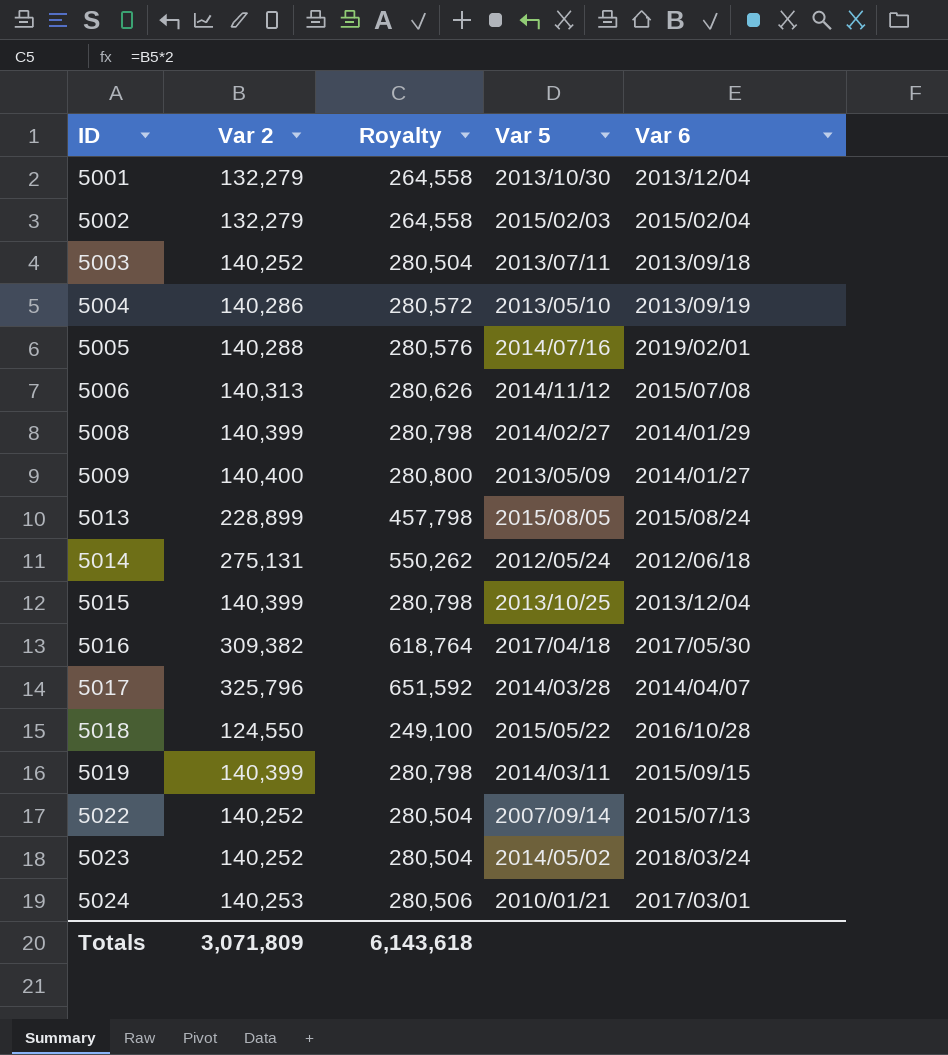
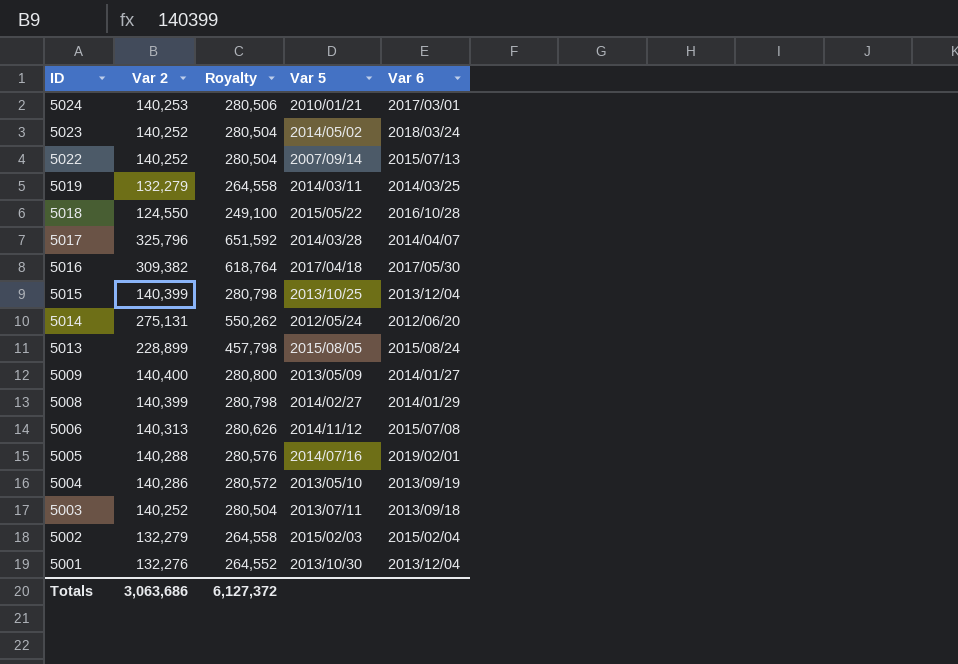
row order: ID ascending -> ID descending
5019 | Var 2: 140,399 -> 132,279
5019 | Royalty: 280,798 -> 264,558
5019 | Var 6: 2015/09/15 -> 2014/03/25
5014 | Var 6: 2012/06/18 -> 2012/06/20
5001 | Var 2: 132,279 -> 132,276
5001 | Royalty: 264,558 -> 264,552
Totals | Var 2: 3,071,809 -> 3,063,686
Totals | Royalty: 6,143,618 -> 6,127,372

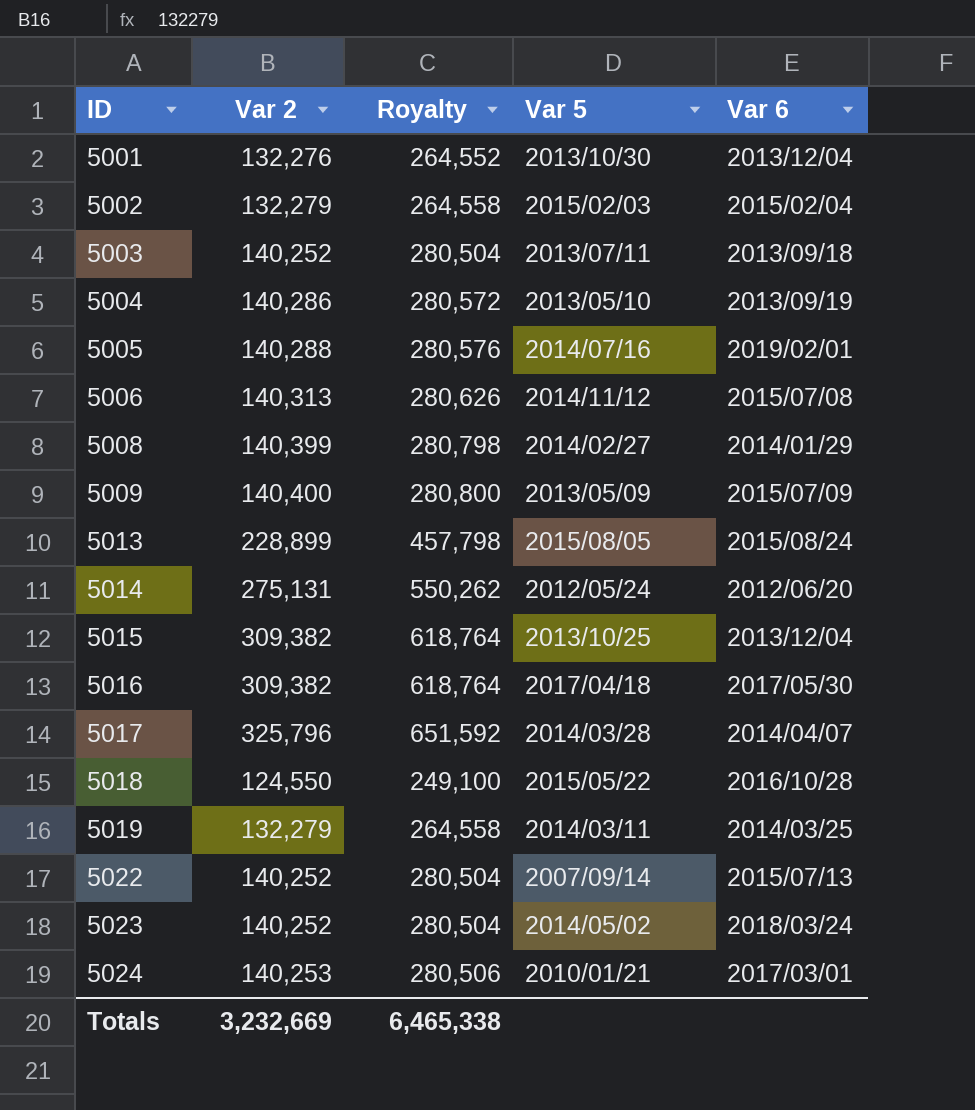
row order: ID descending -> ID ascending
5009 | Var 6: 2014/01/27 -> 2015/07/09
5015 | Var 2: 140,399 -> 309,382
5015 | Royalty: 280,798 -> 618,764
Totals | Var 2: 3,063,686 -> 3,232,669
Totals | Royalty: 6,127,372 -> 6,465,338

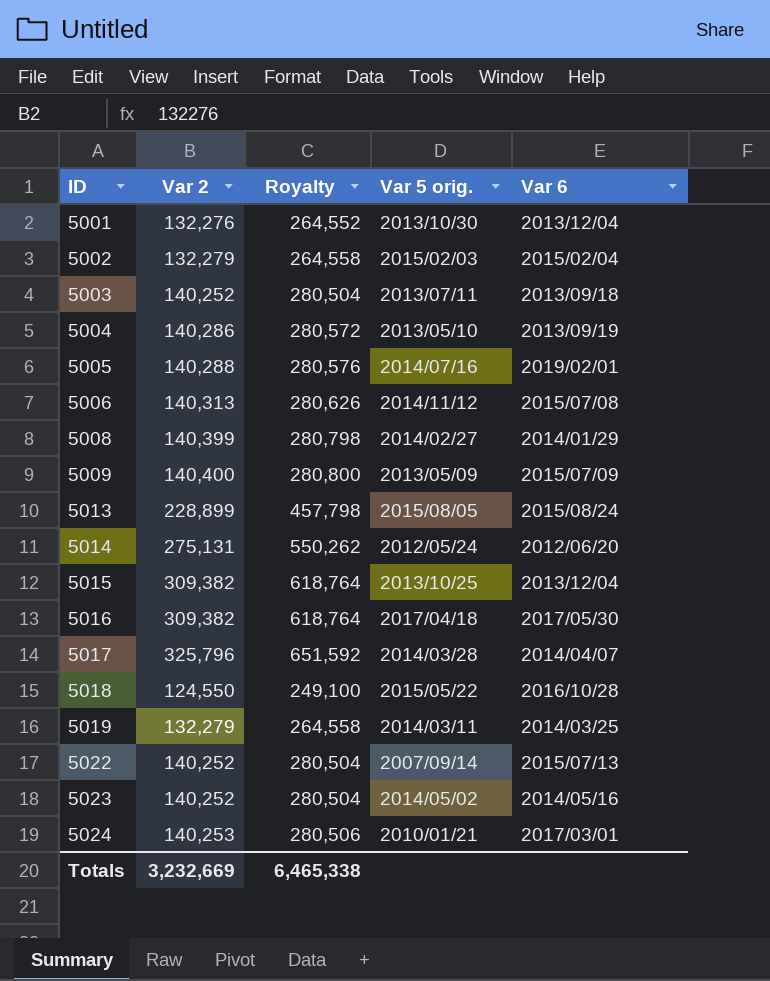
column name: Var 5 -> Var 5 orig.
5023 | Var 6: 2018/03/24 -> 2014/05/16

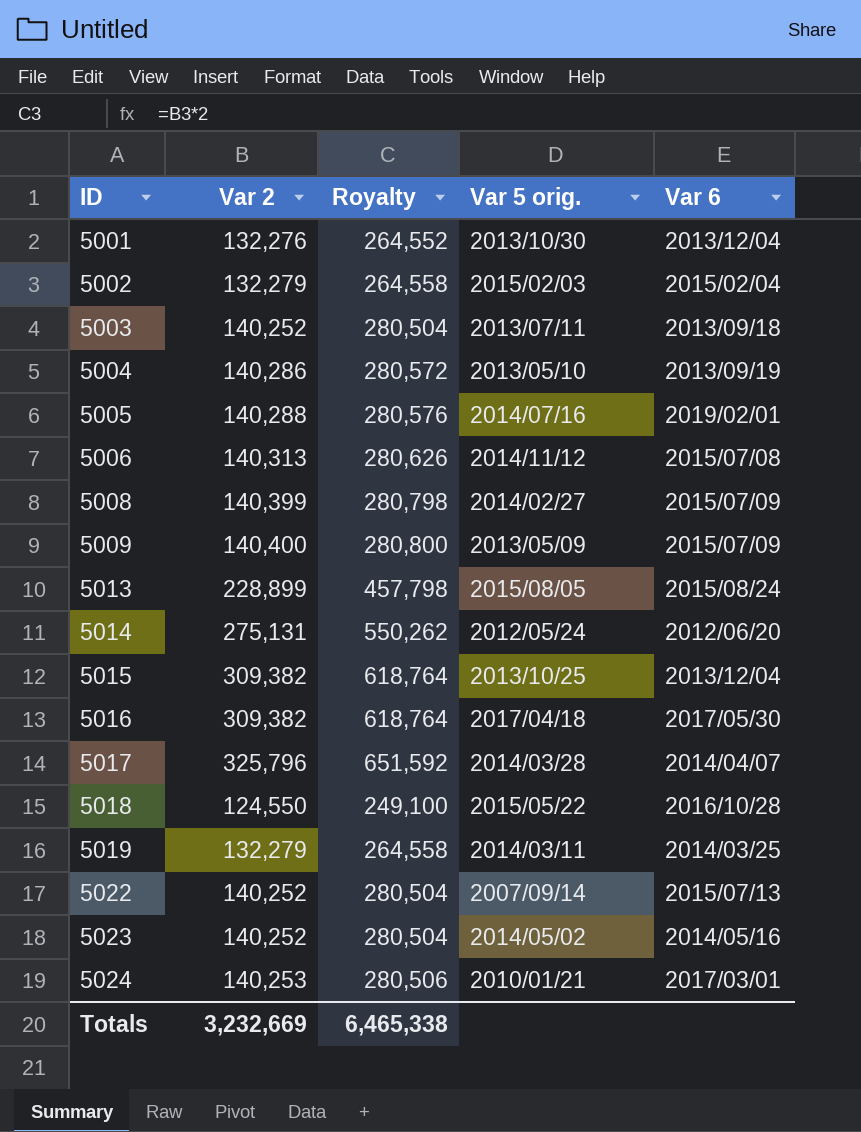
5008 | Var 6: 2014/01/29 -> 2015/07/09

